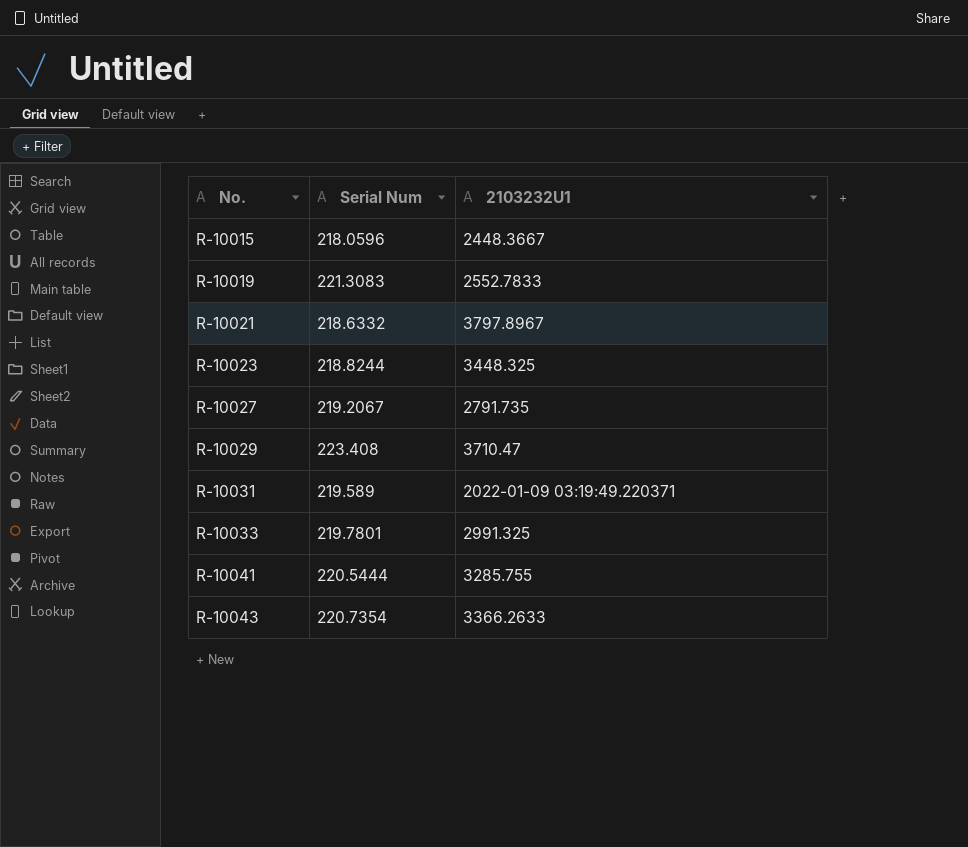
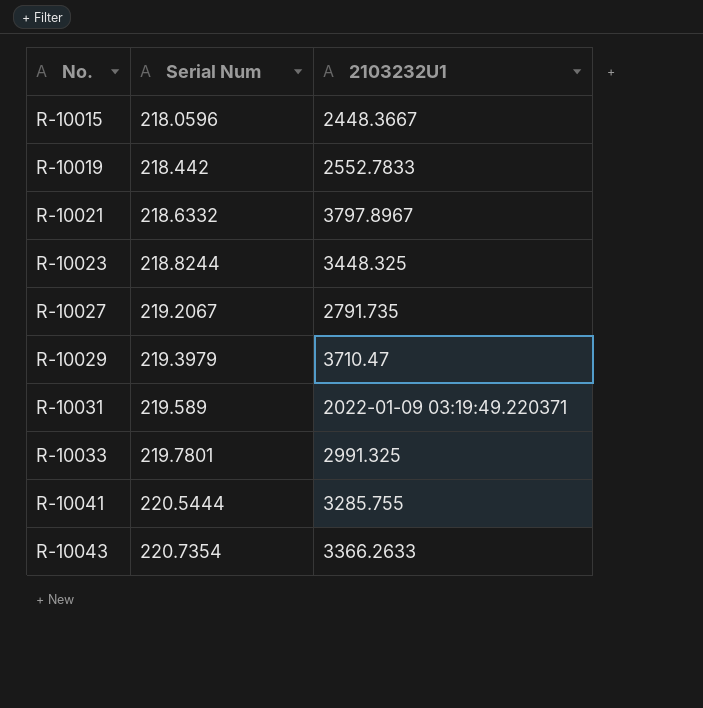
R-10019 | Serial Num: 221.3083 -> 218.442
R-10029 | Serial Num: 223.408 -> 219.3979

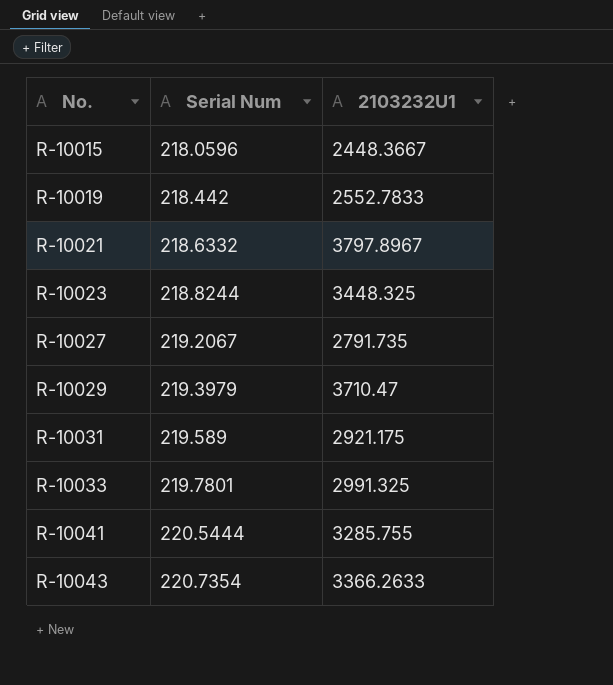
R-10031 | 2103232U1: 2022-01-09 03:19:49.220371 -> 2921.175

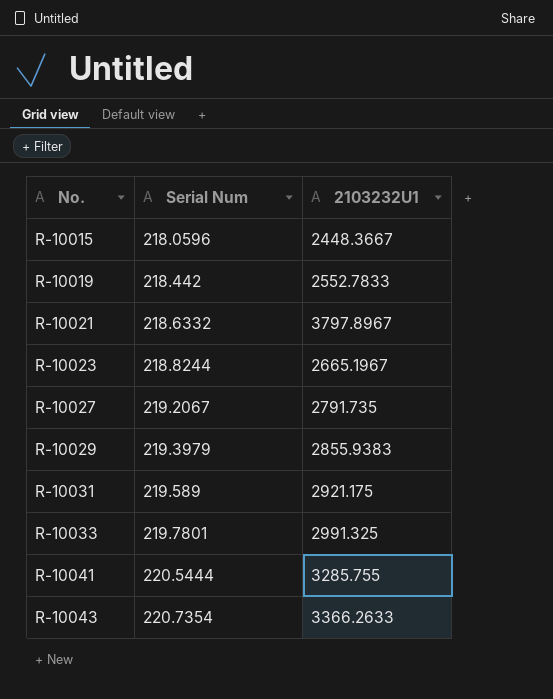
R-10023 | 2103232U1: 3448.325 -> 2665.1967
R-10029 | 2103232U1: 3710.47 -> 2855.9383

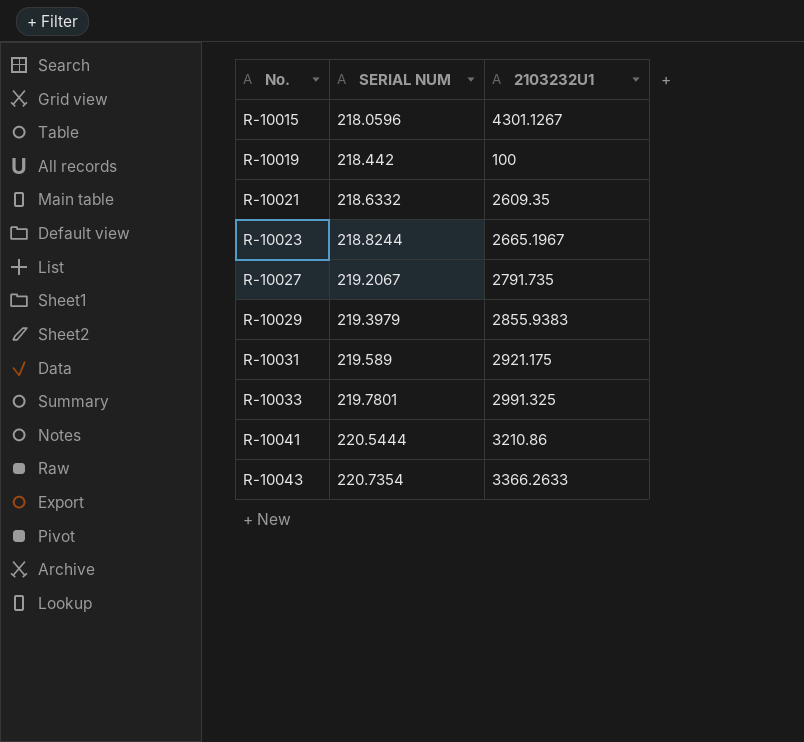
column name: Serial Num -> SERIAL NUM
R-10015 | 2103232U1: 2448.3667 -> 4301.1267
R-10019 | 2103232U1: 2552.7833 -> 100
R-10021 | 2103232U1: 3797.8967 -> 2609.35
R-10041 | 2103232U1: 3285.755 -> 3210.86

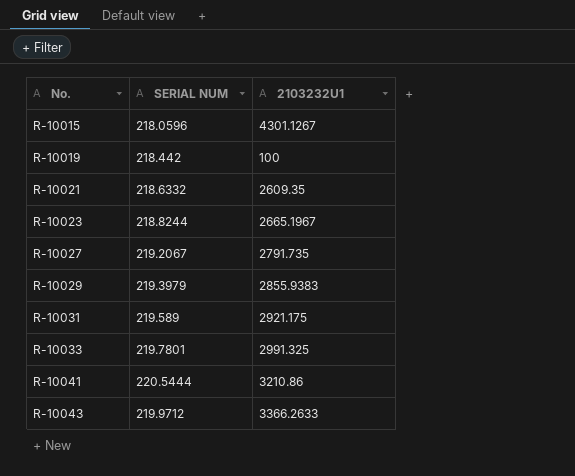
R-10043 | SERIAL NUM: 220.7354 -> 219.9712

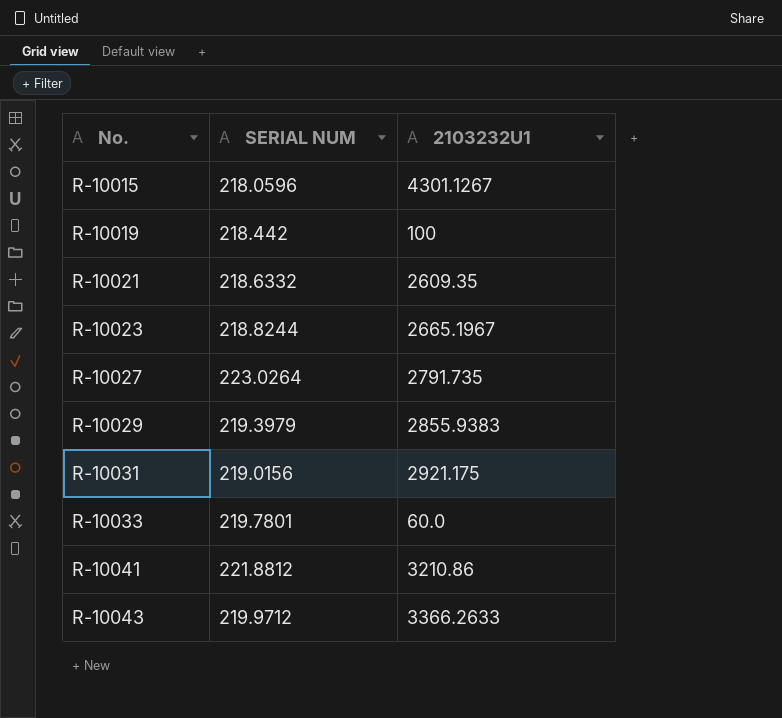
R-10027 | SERIAL NUM: 219.2067 -> 223.0264
R-10031 | SERIAL NUM: 219.589 -> 219.0156
R-10033 | 2103232U1: 2991.325 -> 60.0
R-10041 | SERIAL NUM: 220.5444 -> 221.8812

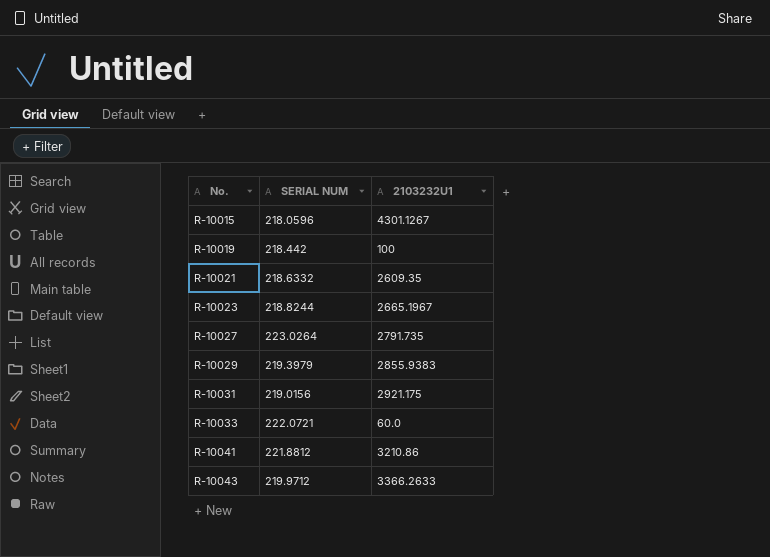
R-10033 | SERIAL NUM: 219.7801 -> 222.0721

